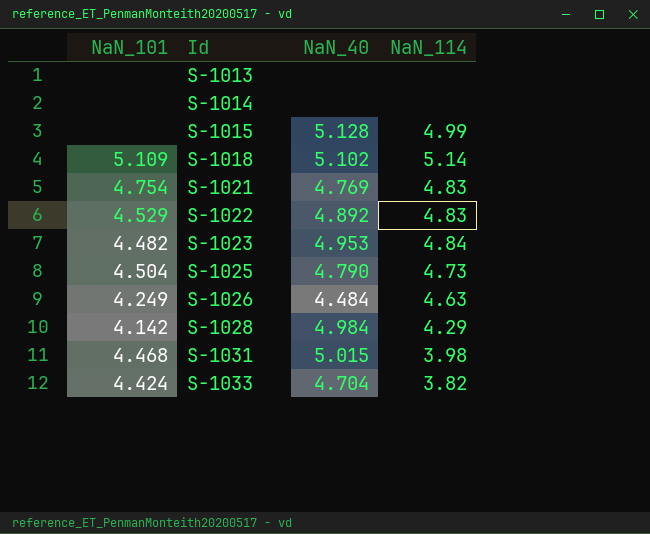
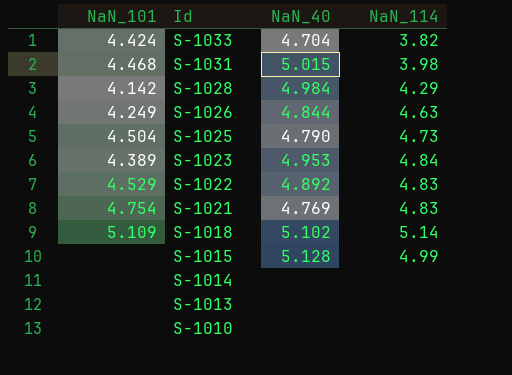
row order: Id ascending -> Id descending
S-1026 | NaN_40: 4.484 -> 4.844
S-1023 | NaN_101: 4.482 -> 4.389
row S-1010: none -> none | none | none

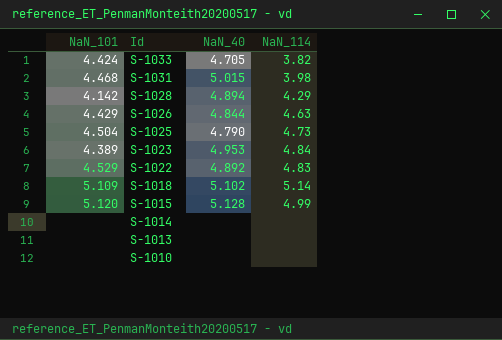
row S-1021: 4.754 | 4.769 | 4.83 -> none
S-1033 | NaN_40: 4.704 -> 4.705
S-1028 | NaN_40: 4.984 -> 4.894
S-1026 | NaN_101: 4.249 -> 4.429
S-1015 | NaN_101: none -> 5.120

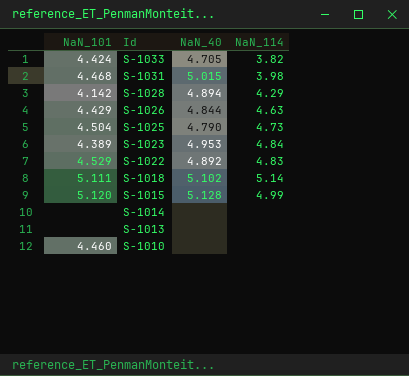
S-1018 | NaN_101: 5.109 -> 5.111
S-1010 | NaN_101: none -> 4.460

